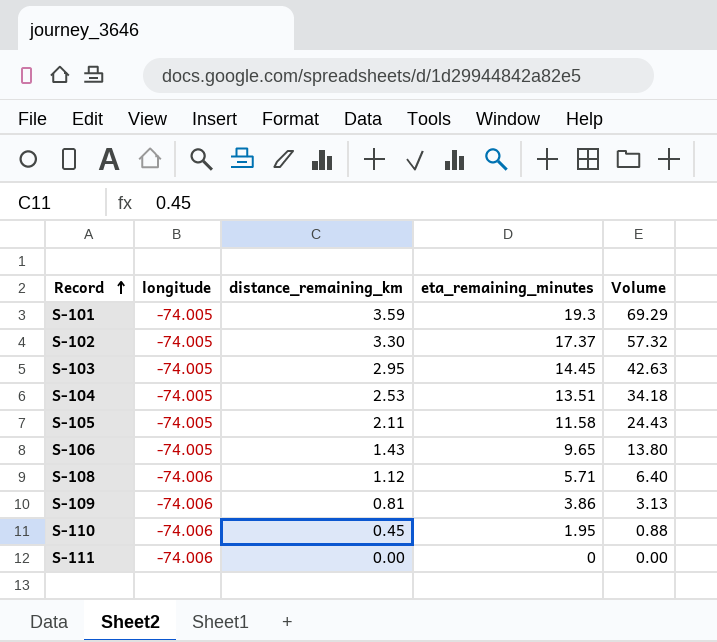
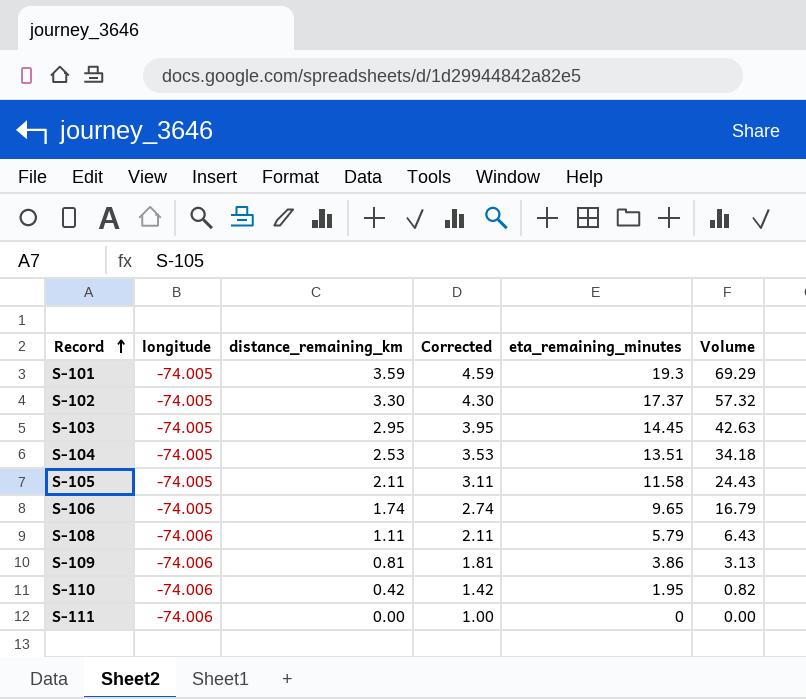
column Corrected | formula: none -> [distance_remaining_km] + 1
S-106 | distance_remaining_km: 1.43 -> 1.74
S-106 | Volume: 13.80 -> 16.79
S-108 | distance_remaining_km: 1.12 -> 1.11
S-108 | eta_remaining_minutes: 5.71 -> 5.79
S-108 | Volume: 6.40 -> 6.43
S-110 | distance_remaining_km: 0.45 -> 0.42
S-110 | Volume: 0.88 -> 0.82

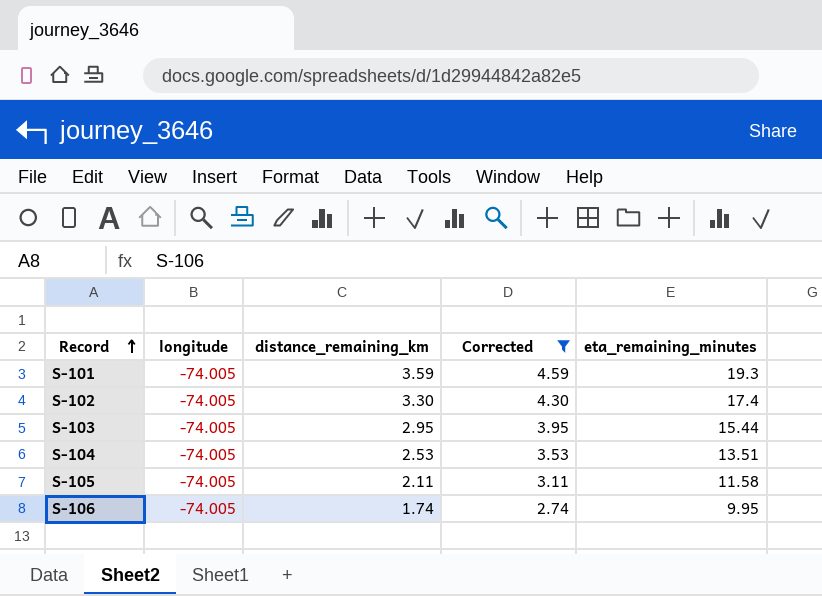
filter: none -> Corrected >= 2.74
column Volume | formula: [distance_remaining_km] * [eta_remaining_minutes] -> none
S-102 | eta_remaining_minutes: 17.37 -> 17.4
S-103 | eta_remaining_minutes: 14.45 -> 15.44
S-106 | eta_remaining_minutes: 9.65 -> 9.95

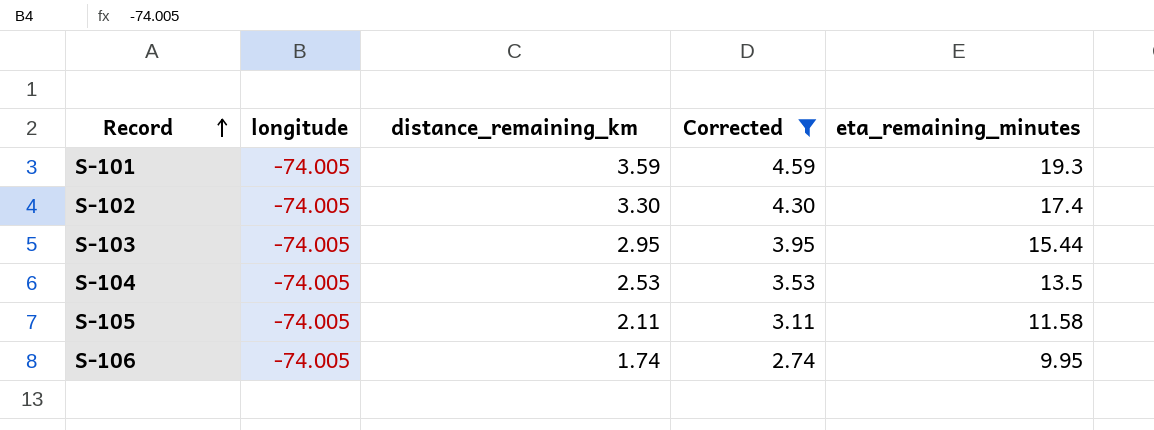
S-104 | eta_remaining_minutes: 13.51 -> 13.5

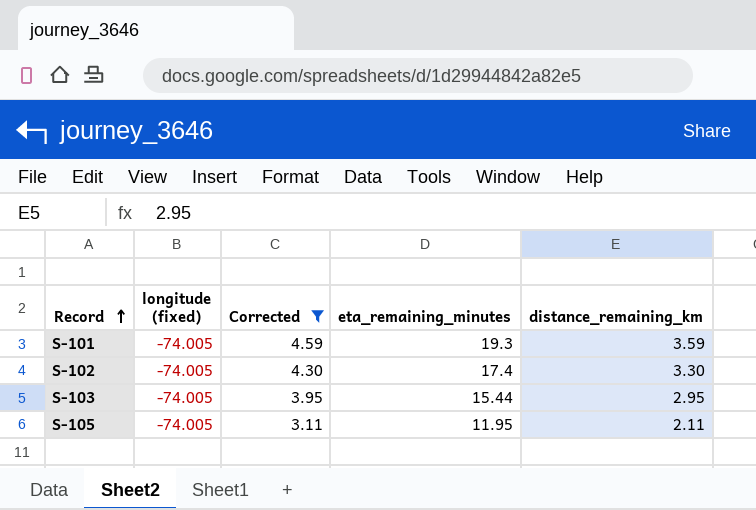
column name: longitude -> longitude (fixed)
column distance_remaining_km | position: 3 -> 5
row S-104: -74.005 | 2.53 | 3.53 | 13.5 -> none
row S-106: -74.005 | 1.74 | 2.74 | 9.95 -> none
S-105 | eta_remaining_minutes: 11.58 -> 11.95

